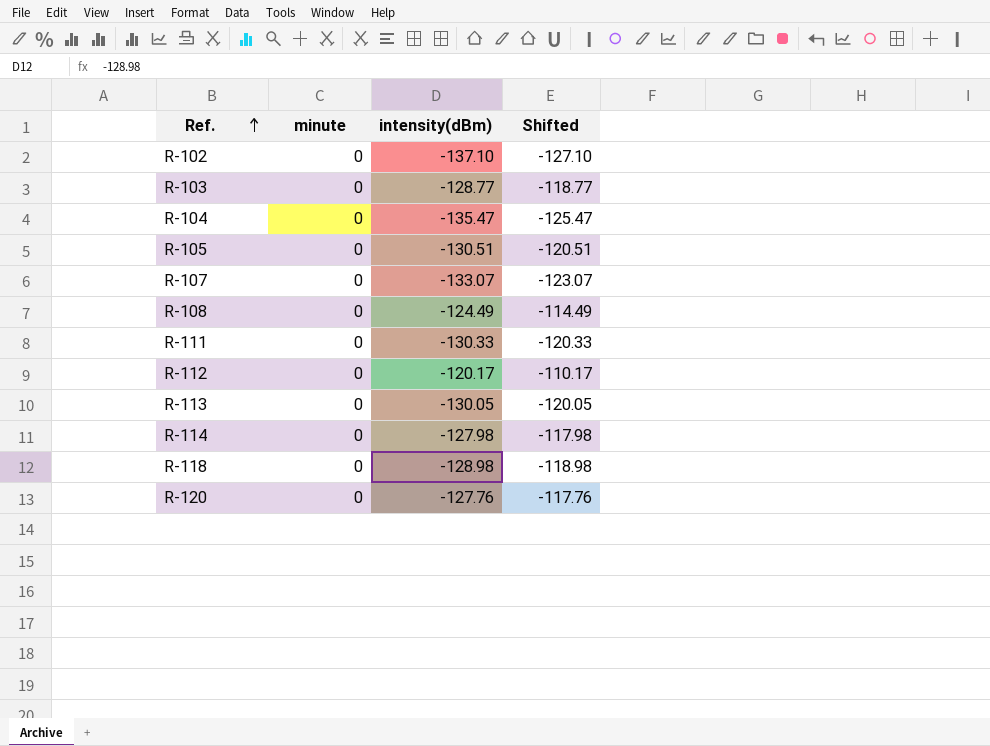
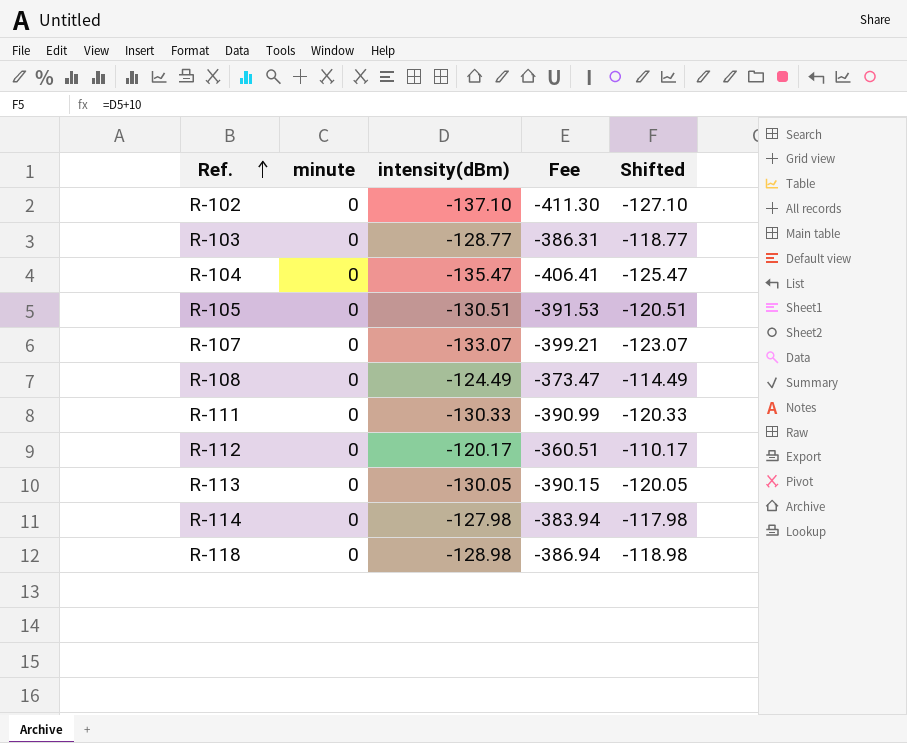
column Fee | formula: none -> [intensity(dBm)] * 3
row R-120: 0 | -127.76 | -117.76 -> none

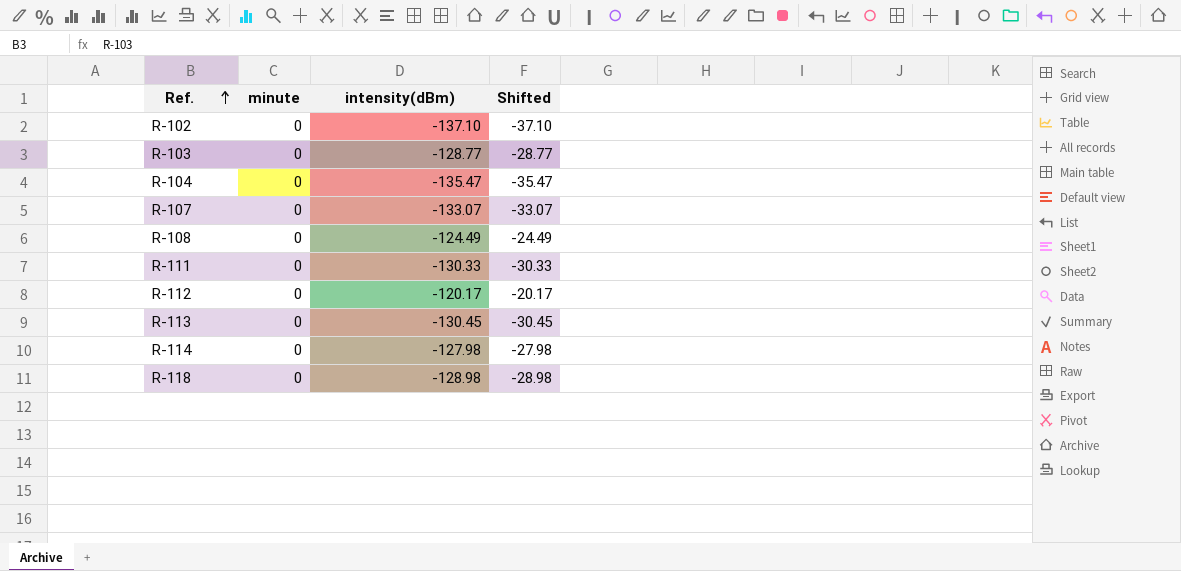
column Fee | formula: [intensity(dBm)] * 3 -> none
column Shifted | formula: [intensity(dBm)] + 10 -> [intensity(dBm)] + 100
row R-105: 0 | -130.51 | -391.53 | -120.51 -> none
R-113 | intensity(dBm): -130.05 -> -130.45

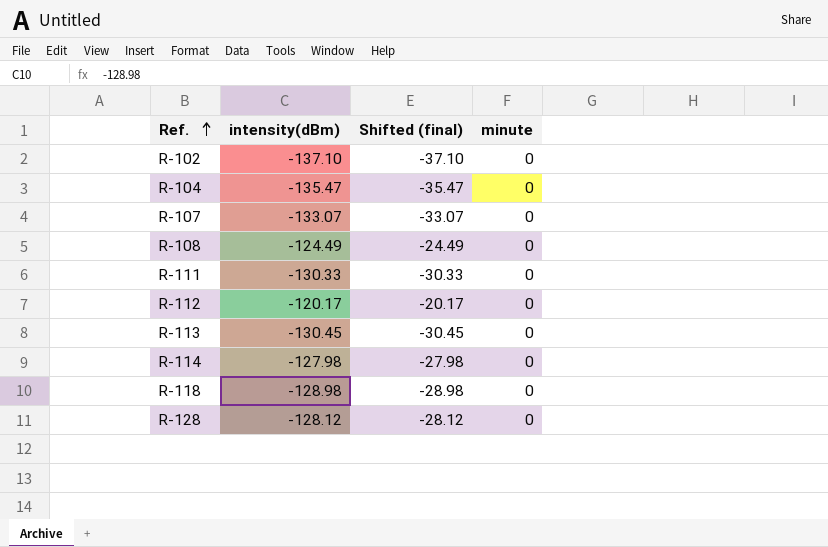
column name: Shifted -> Shifted (final)
column minute | position: 2 -> 4
row R-103: 0 | -128.77 | -28.77 -> none
row R-128: none -> -128.12 | -28.12 | 0

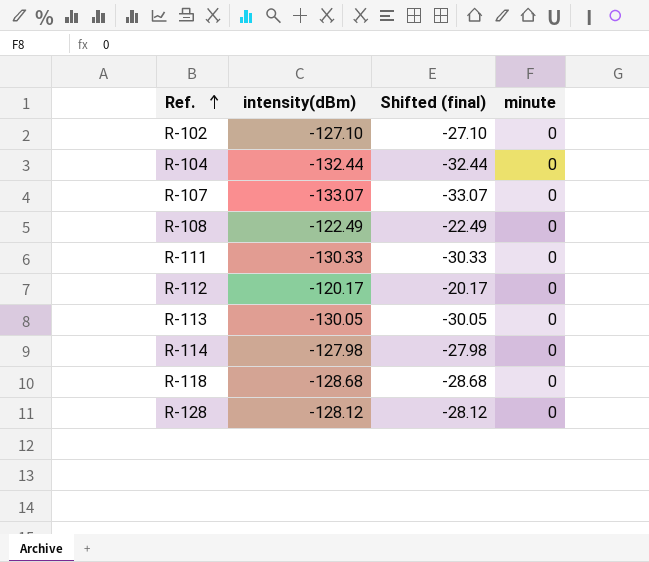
R-102 | intensity(dBm): -137.10 -> -127.10
R-102 | Shifted (final): -37.10 -> -27.10
R-104 | intensity(dBm): -135.47 -> -132.44
R-104 | Shifted (final): -35.47 -> -32.44
R-108 | intensity(dBm): -124.49 -> -122.49
R-108 | Shifted (final): -24.49 -> -22.49
R-113 | intensity(dBm): -130.45 -> -130.05
R-113 | Shifted (final): -30.45 -> -30.05
R-118 | intensity(dBm): -128.98 -> -128.68
R-118 | Shifted (final): -28.98 -> -28.68

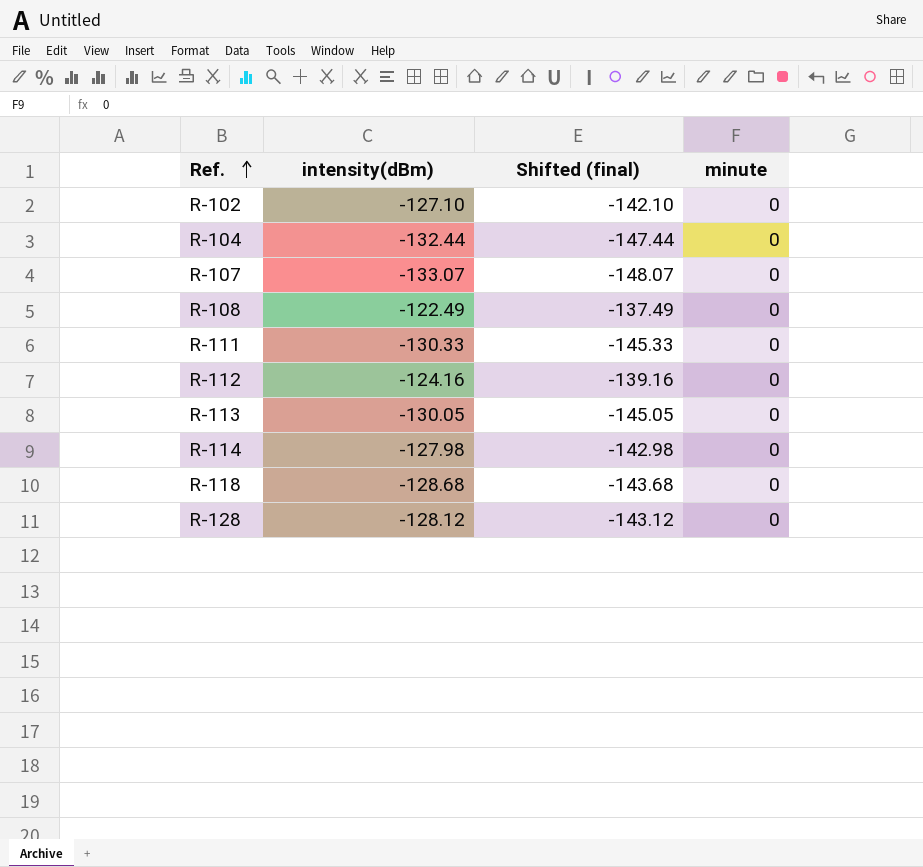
column Shifted (final) | formula: [intensity(dBm)] + 100 -> [intensity(dBm)] - 15
R-112 | intensity(dBm): -120.17 -> -124.16

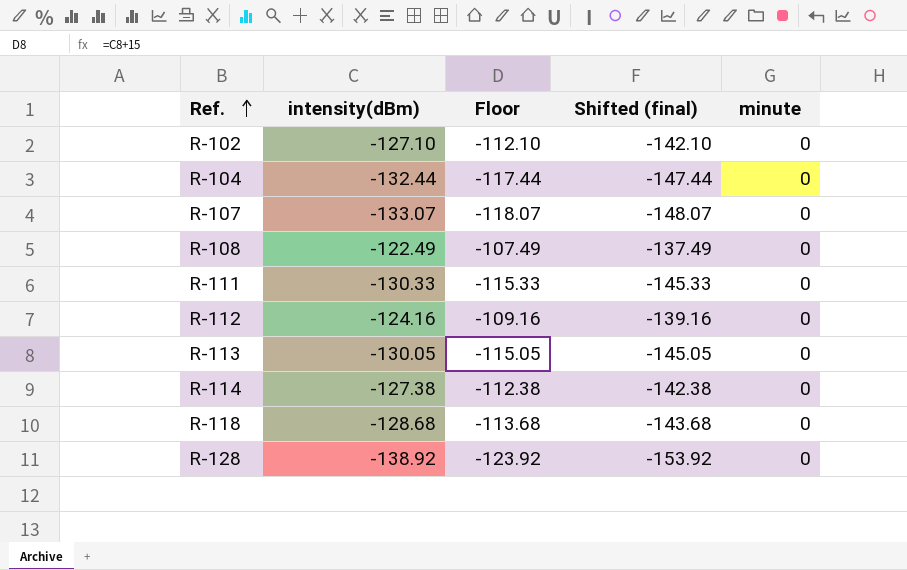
column Floor | formula: none -> [intensity(dBm)] + 15
R-114 | intensity(dBm): -127.98 -> -127.38
R-114 | Shifted (final): -142.98 -> -142.38
R-128 | intensity(dBm): -128.12 -> -138.92
R-128 | Shifted (final): -143.12 -> -153.92

